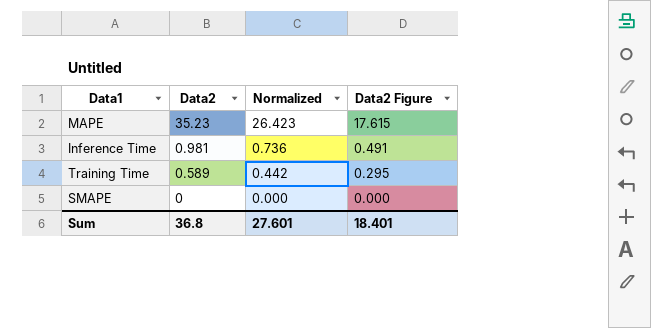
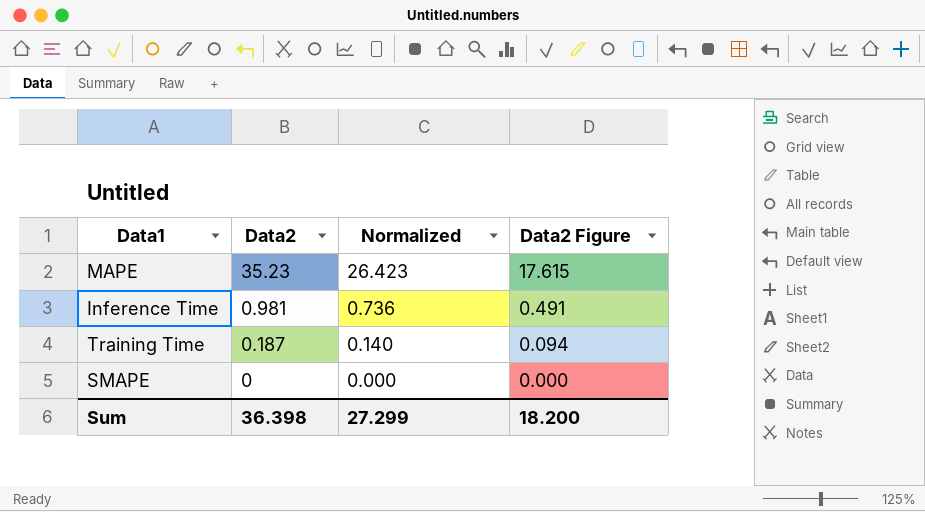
Training Time | Data2: 0.589 -> 0.187
Training Time | Normalized: 0.442 -> 0.140
Training Time | Data2 Figure: 0.295 -> 0.094
Sum | Data2: 36.8 -> 36.398
Sum | Normalized: 27.601 -> 27.299
Sum | Data2 Figure: 18.401 -> 18.200

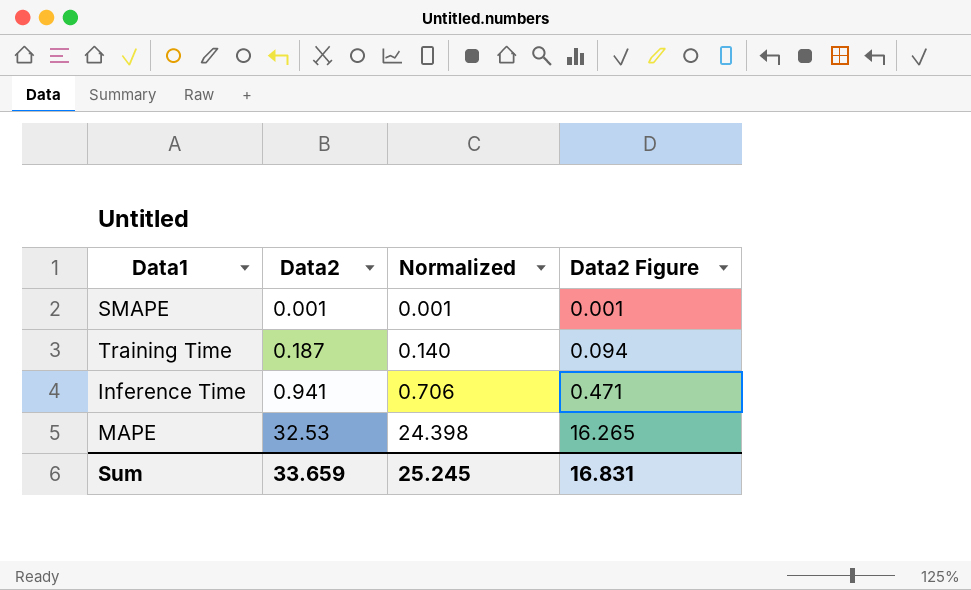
row order: Data2 descending -> Data2 ascending
SMAPE | Data2: 0 -> 0.001
SMAPE | Normalized: 0.000 -> 0.001
SMAPE | Data2 Figure: 0.000 -> 0.001
Inference Time | Data2: 0.981 -> 0.941
Inference Time | Normalized: 0.736 -> 0.706
Inference Time | Data2 Figure: 0.491 -> 0.471
MAPE | Data2: 35.23 -> 32.53
MAPE | Normalized: 26.423 -> 24.398
MAPE | Data2 Figure: 17.615 -> 16.265
Sum | Data2: 36.398 -> 33.659
Sum | Normalized: 27.299 -> 25.245
Sum | Data2 Figure: 18.200 -> 16.831

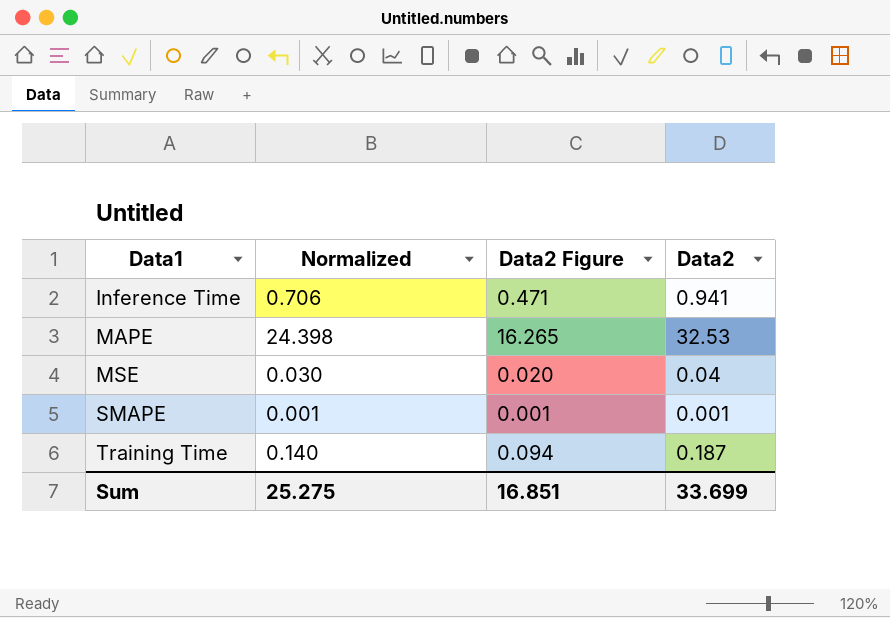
row order: Data2 ascending -> Data1 ascending
column Data2 | position: 2 -> 4
row MSE: none -> 0.030 | 0.020 | 0.04
Sum | Normalized: 25.245 -> 25.275
Sum | Data2 Figure: 16.831 -> 16.851
Sum | Data2: 33.659 -> 33.699

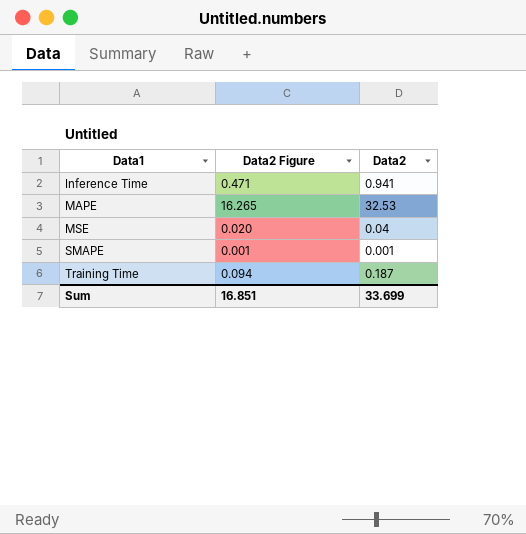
column Normalized | formula: [Data2] * 0.75 -> none

